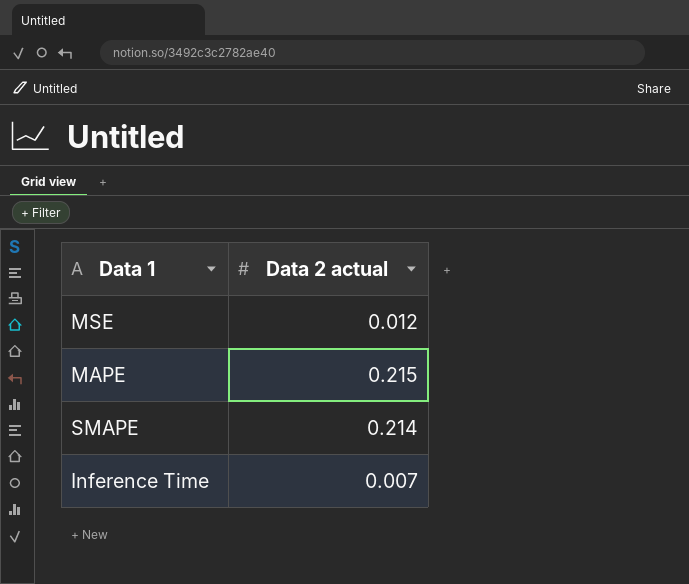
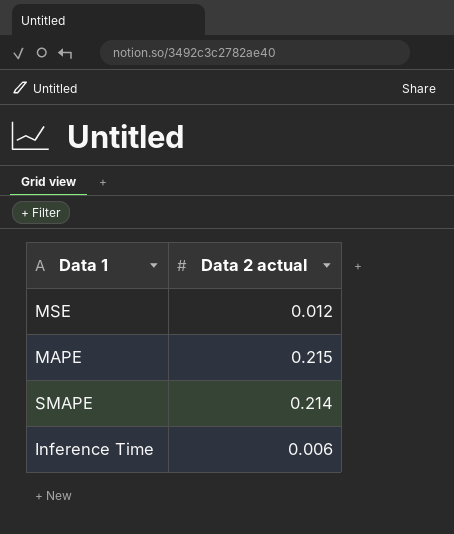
Inference Time | Data 2 actual: 0.007 -> 0.006

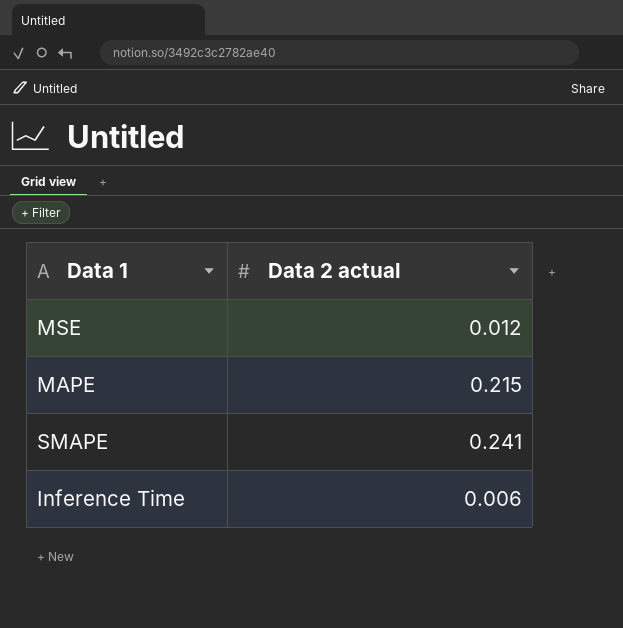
SMAPE | Data 2 actual: 0.214 -> 0.241

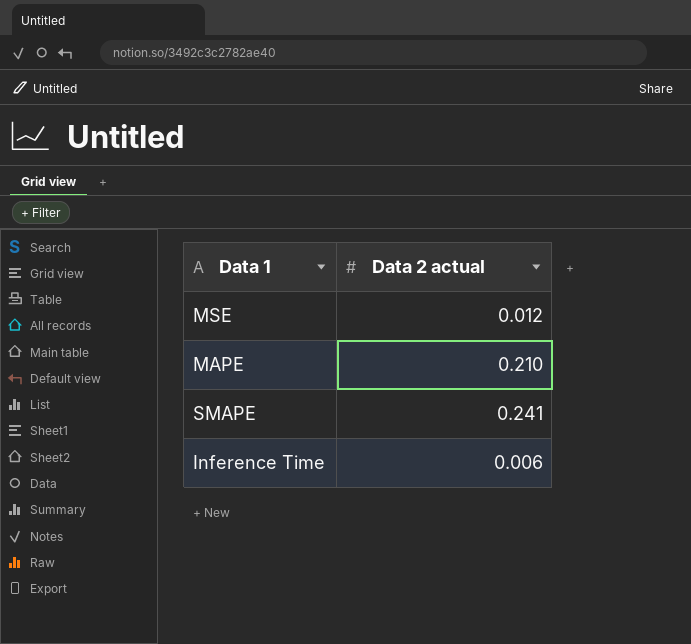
MAPE | Data 2 actual: 0.215 -> 0.210

